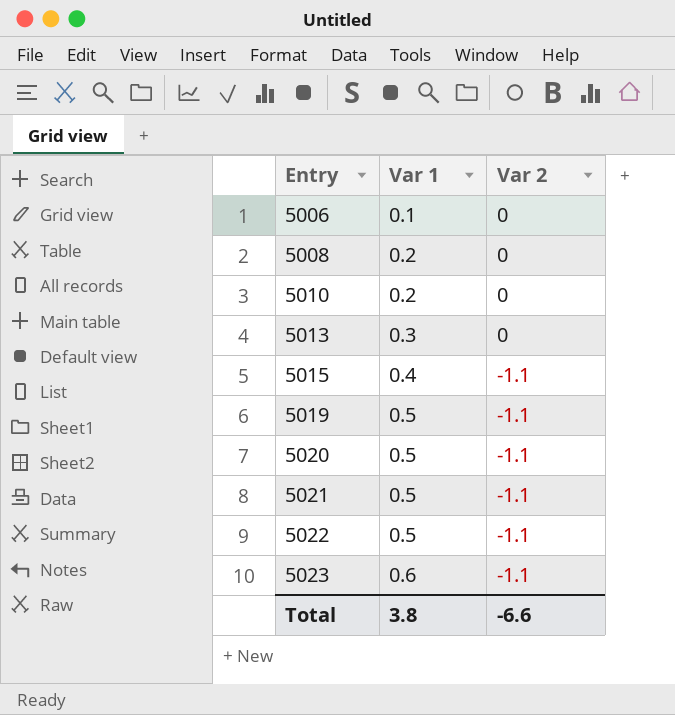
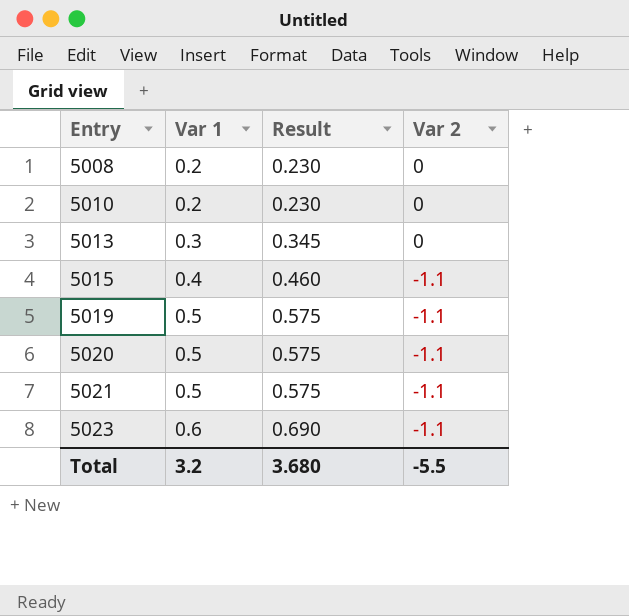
column Result | formula: none -> [Var 1] * 1.15
row 5006: 0.1 | 0 -> none
row 5022: 0.5 | -1.1 -> none
Total | Var 1: 3.8 -> 3.2
Total | Var 2: -6.6 -> -5.5

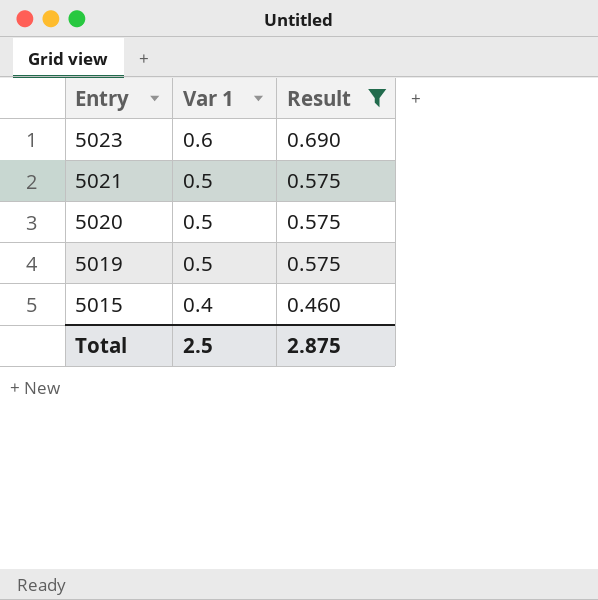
filter: none -> Result >= 0.460
row order: Entry ascending -> Entry descending
column Var 2 | position: 4 -> none
Total | Var 1: 3.2 -> 2.5
Total | Result: 3.680 -> 2.875

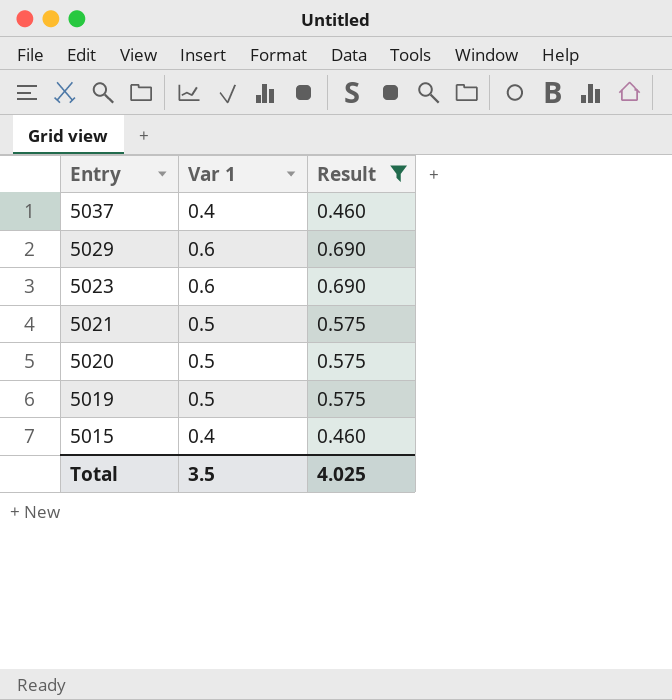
row 5037: none -> 0.4 | 0.460
row 5029: none -> 0.6 | 0.690
Total | Var 1: 2.5 -> 3.5
Total | Result: 2.875 -> 4.025

